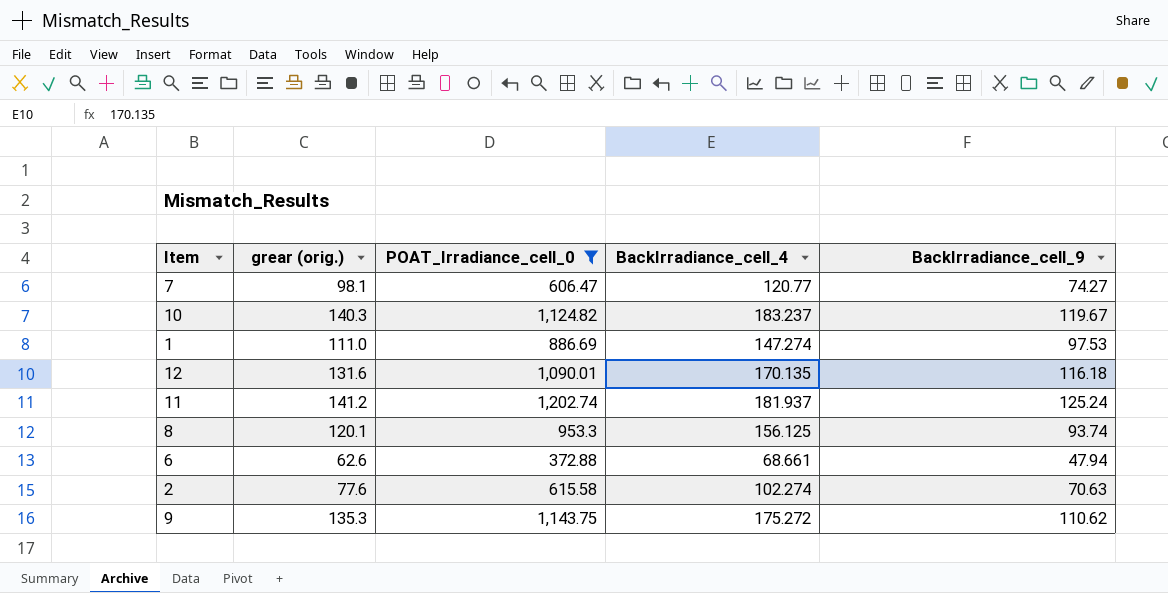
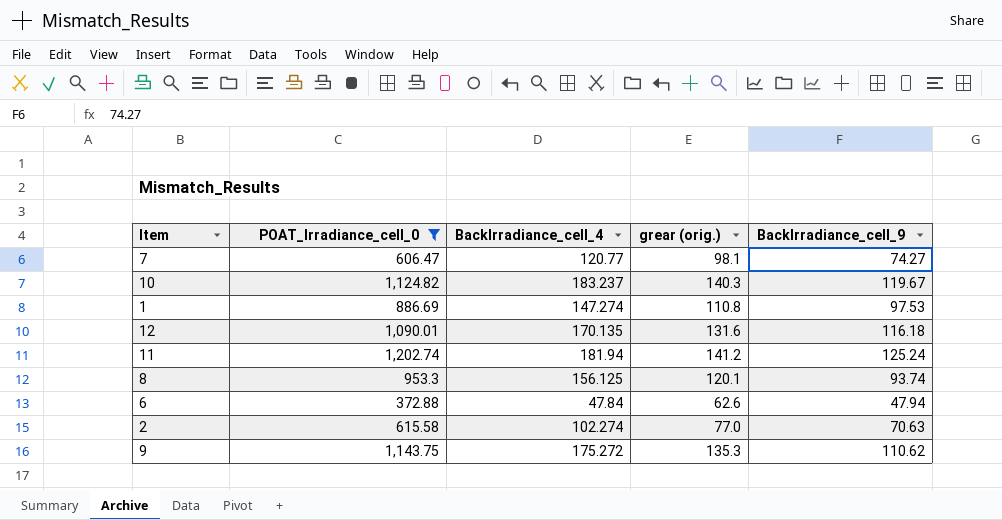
column grear (orig.) | position: 2 -> 4
1 | grear (orig.): 111.0 -> 110.8
11 | BackIrradiance_cell_4: 181.937 -> 181.94
6 | BackIrradiance_cell_4: 68.661 -> 47.84
2 | grear (orig.): 77.6 -> 77.0

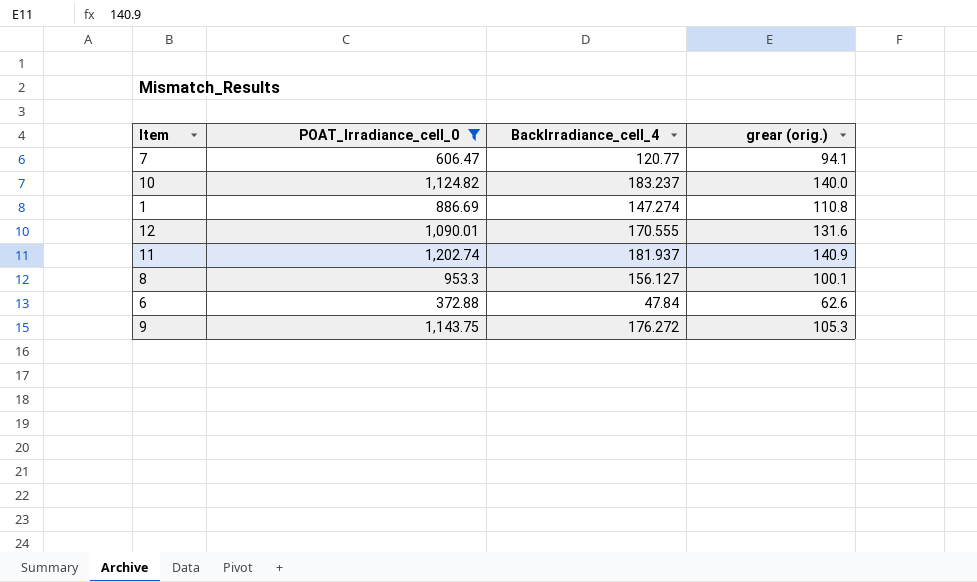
column BackIrradiance_cell_9 | position: 5 -> none
row 2: 615.58 | 102.274 | 77.0 | 70.63 -> none
7 | grear (orig.): 98.1 -> 94.1
10 | grear (orig.): 140.3 -> 140.0
12 | BackIrradiance_cell_4: 170.135 -> 170.555
11 | BackIrradiance_cell_4: 181.94 -> 181.937
11 | grear (orig.): 141.2 -> 140.9
8 | BackIrradiance_cell_4: 156.125 -> 156.127
8 | grear (orig.): 120.1 -> 100.1
9 | BackIrradiance_cell_4: 175.272 -> 176.272
9 | grear (orig.): 135.3 -> 105.3

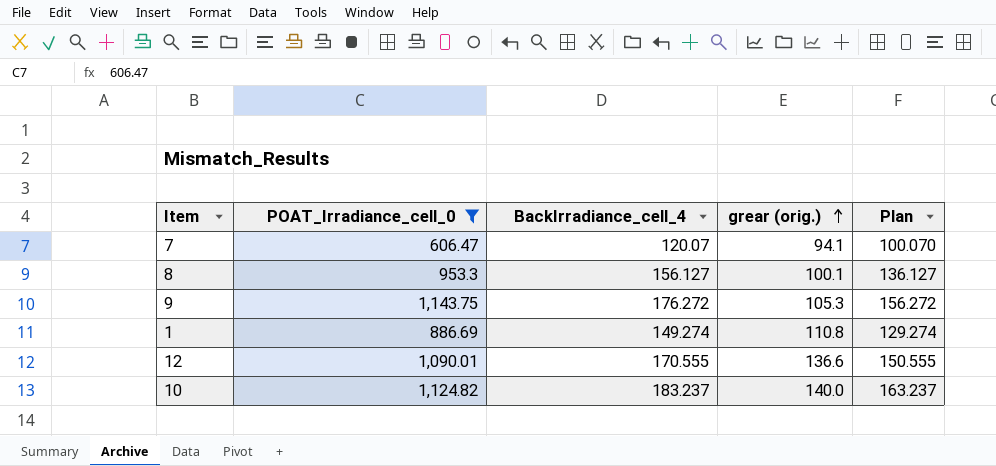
row order: none -> grear (orig.) ascending
column Plan | formula: none -> [BackIrradiance_cell_4] - 20
row 11: 1,202.74 | 181.937 | 140.9 -> none
row 6: 372.88 | 47.84 | 62.6 -> none
7 | BackIrradiance_cell_4: 120.77 -> 120.07
1 | BackIrradiance_cell_4: 147.274 -> 149.274
12 | grear (orig.): 131.6 -> 136.6

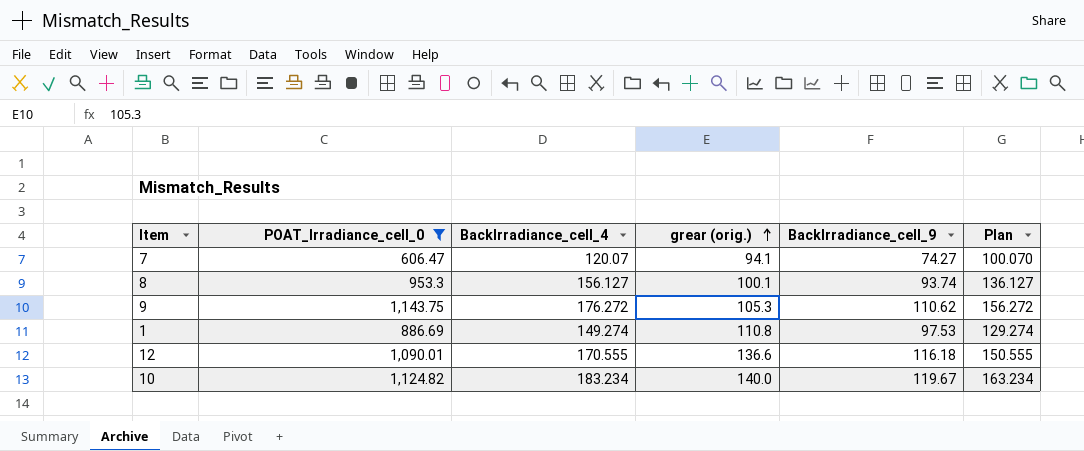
column BackIrradiance_cell_9 | position: none -> 5
10 | BackIrradiance_cell_4: 183.237 -> 183.234
10 | Plan: 163.237 -> 163.234

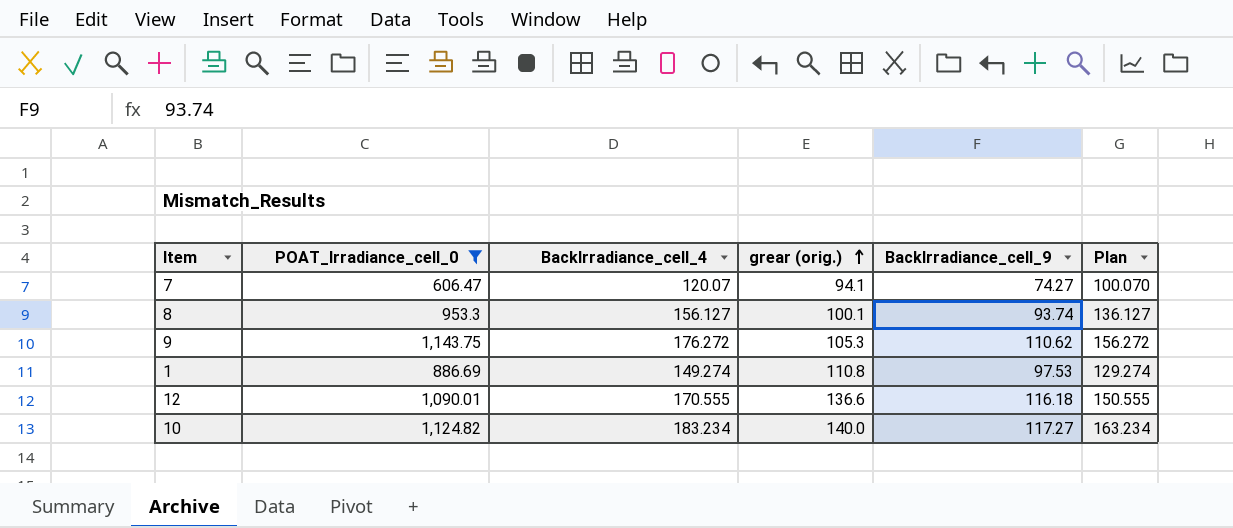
10 | BackIrradiance_cell_9: 119.67 -> 117.27

